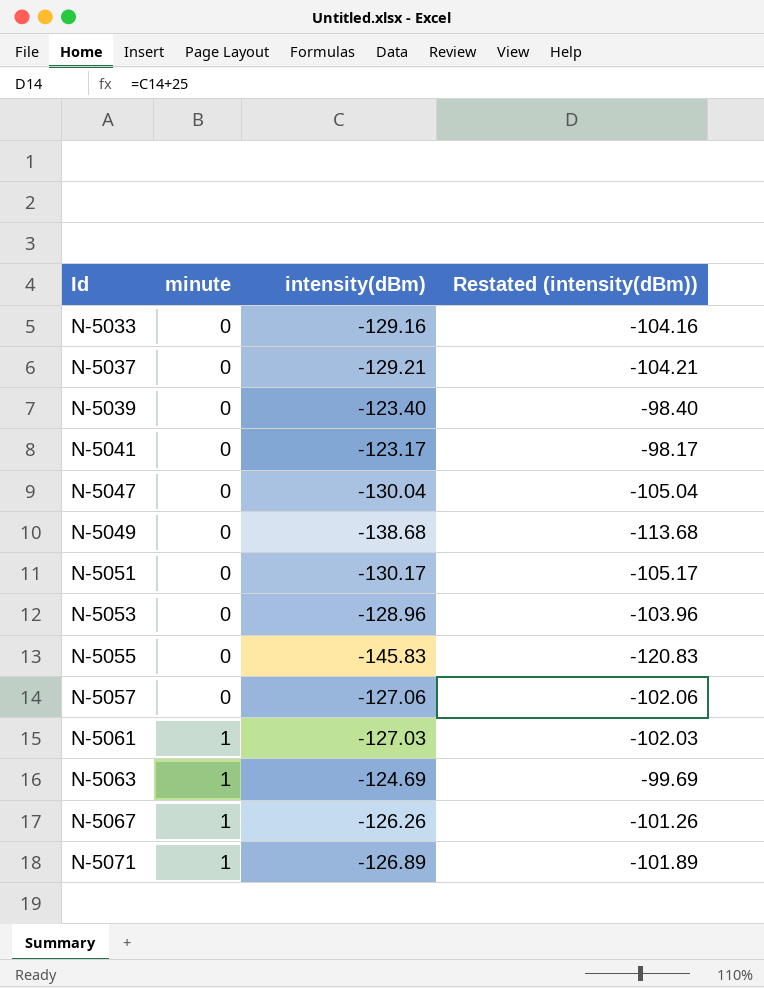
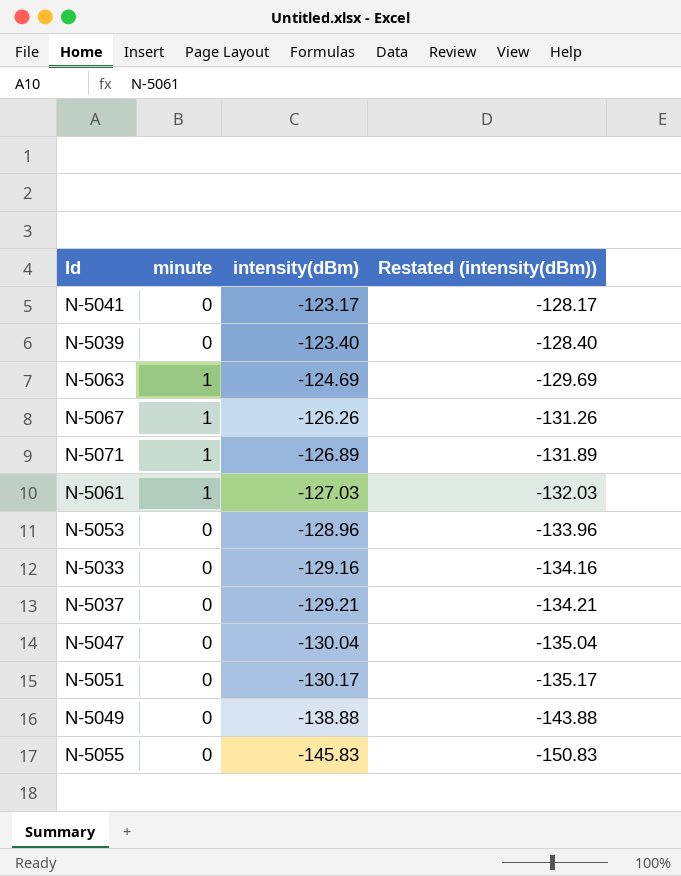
row order: Id ascending -> intensity(dBm) descending
column Restated (intensity(dBm)) | formula: [intensity(dBm)] + 25 -> [intensity(dBm)] - 5
row N-5057: 0 | -127.06 | -102.06 -> none
N-5049 | intensity(dBm): -138.68 -> -138.88

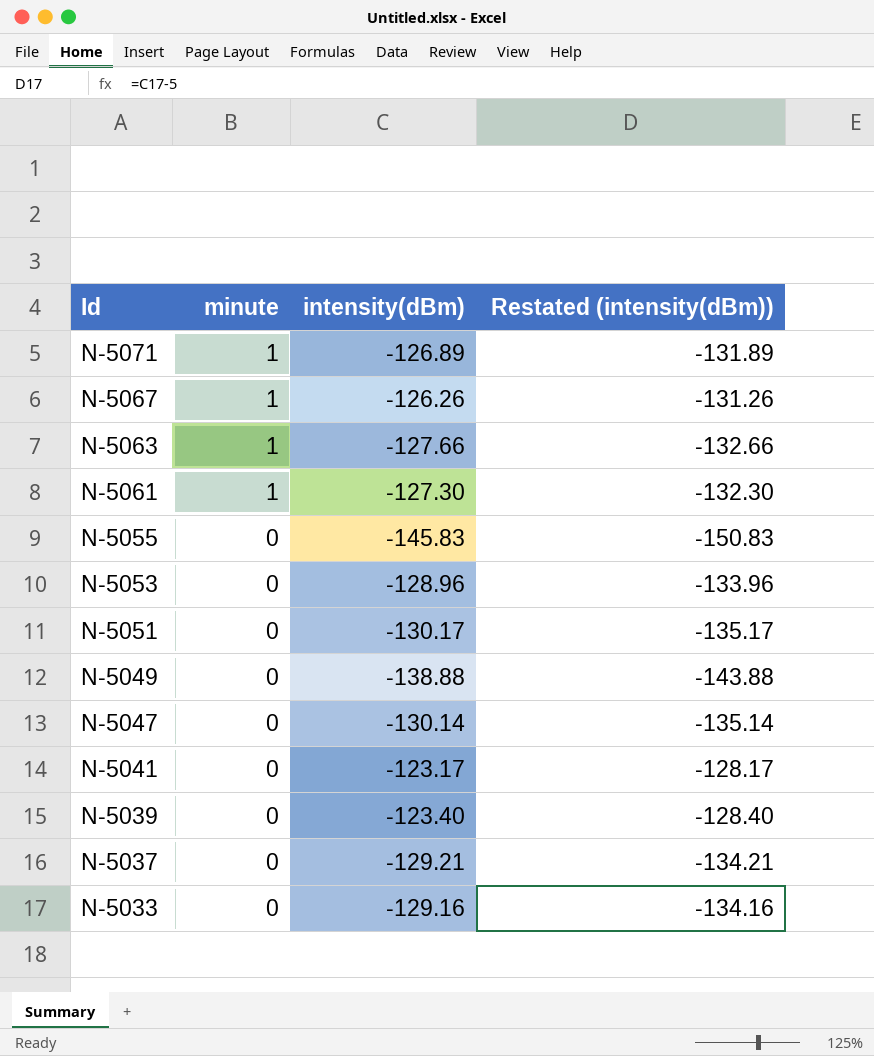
row order: intensity(dBm) descending -> Id descending
N-5063 | intensity(dBm): -124.69 -> -127.66
N-5063 | Restated (intensity(dBm)): -129.69 -> -132.66
N-5061 | intensity(dBm): -127.03 -> -127.30
N-5061 | Restated (intensity(dBm)): -132.03 -> -132.30
N-5047 | intensity(dBm): -130.04 -> -130.14
N-5047 | Restated (intensity(dBm)): -135.04 -> -135.14

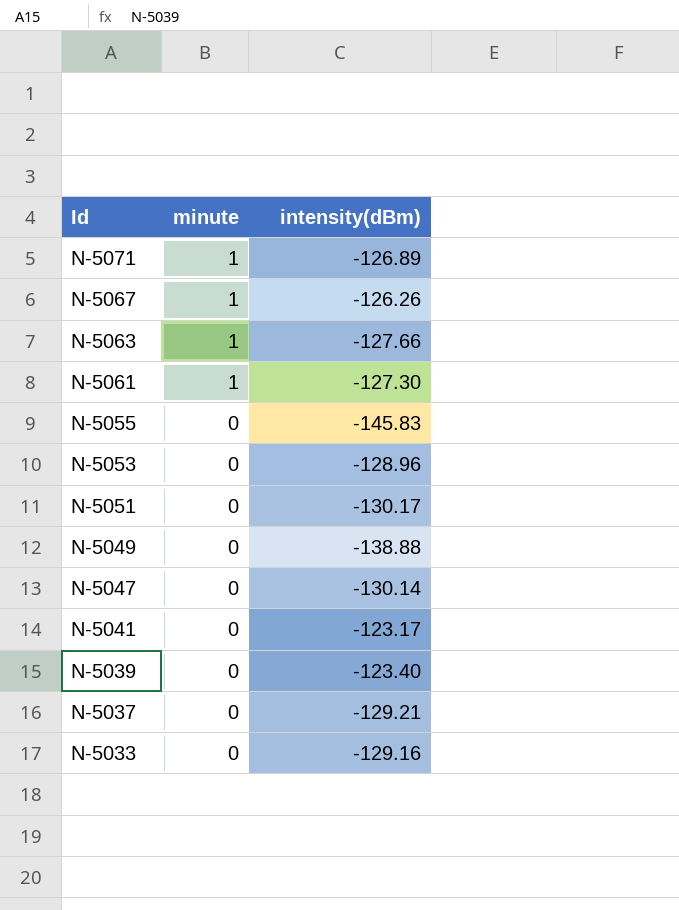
column Restated (intensity(dBm)) | formula: [intensity(dBm)] - 5 -> none

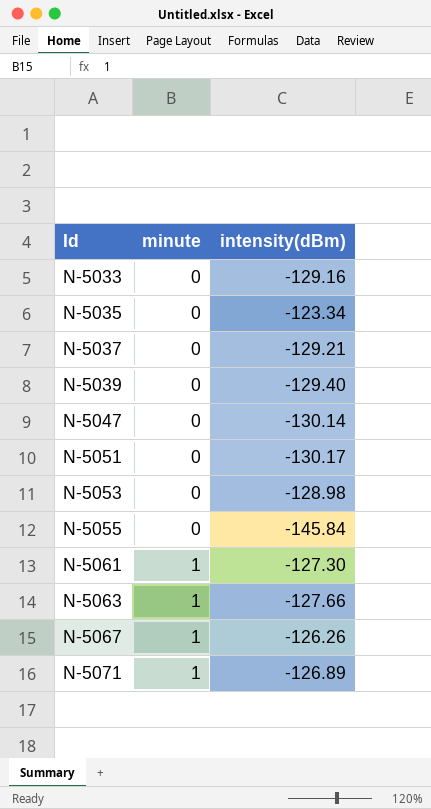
row order: Id descending -> Id ascending
row N-5049: 0 | -138.88 -> none
row N-5041: 0 | -123.17 -> none
row N-5035: none -> 0 | -123.34
N-5039 | intensity(dBm): -123.40 -> -129.40
N-5053 | intensity(dBm): -128.96 -> -128.98
N-5055 | intensity(dBm): -145.83 -> -145.84

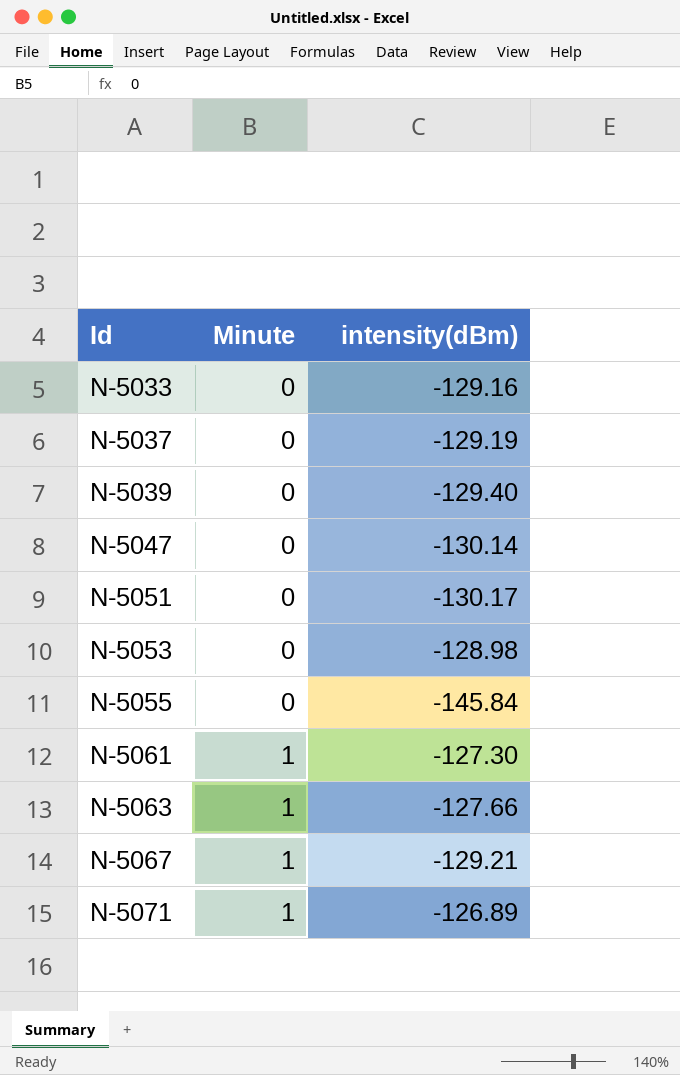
column name: minute -> Minute
row N-5035: 0 | -123.34 -> none
N-5037 | intensity(dBm): -129.21 -> -129.19
N-5067 | intensity(dBm): -126.26 -> -129.21

